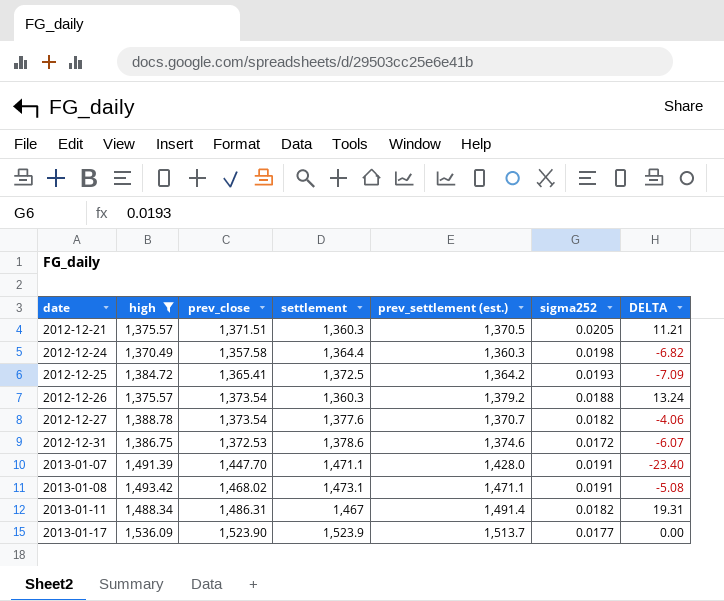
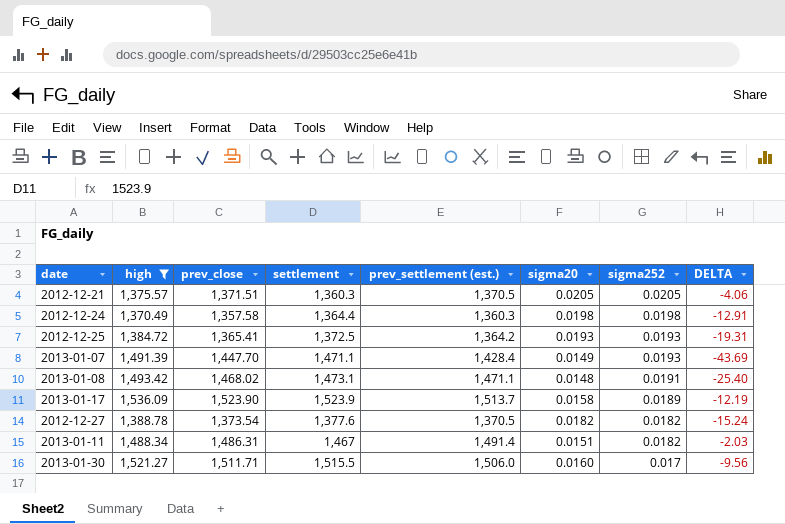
row order: date ascending -> sigma252 descending
column sigma20 | position: none -> 6
column DELTA | formula: [prev_close] - [settlement] -> [prev_close] - [high]
row 2012-12-26: 1,375.57 | 1,373.54 | 1,360.3 | 1,379.2 | 0.0188 | 13.24 -> none
row 2012-12-31: 1,386.75 | 1,372.53 | 1,378.6 | 1,374.6 | 0.0172 | -6.07 -> none
2013-01-07 | prev_settlement (est.): 1,428.0 -> 1,428.4
2013-01-07 | sigma252: 0.0191 -> 0.0193
2013-01-17 | sigma252: 0.0177 -> 0.0189
2012-12-27 | prev_settlement (est.): 1,370.7 -> 1,370.5
row 2013-01-30: none -> 1,521.27 | 1,511.71 | 1,515.5 | 1,506.0 | 0.0160 | 0.017 | -9.56

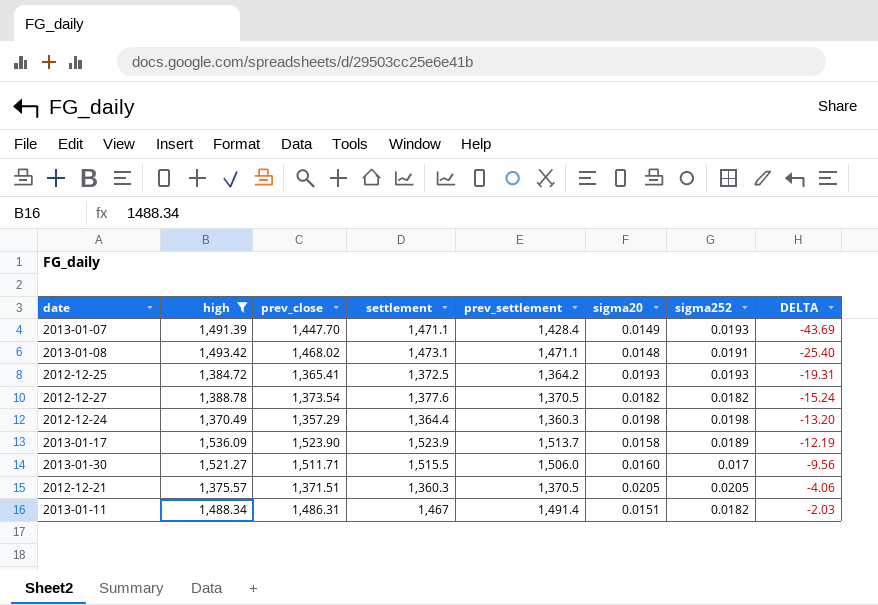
row order: sigma252 descending -> DELTA ascending
column name: prev_settlement (est.) -> prev_settlement
2012-12-24 | prev_close: 1,357.58 -> 1,357.29
2012-12-24 | DELTA: -12.91 -> -13.20

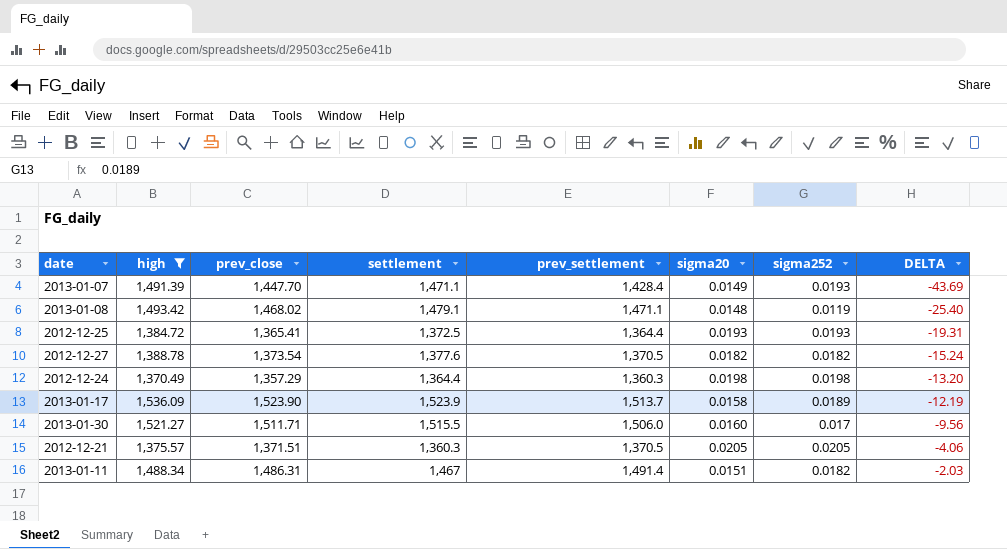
2013-01-08 | settlement: 1,473.1 -> 1,479.1
2013-01-08 | sigma252: 0.0191 -> 0.0119
2012-12-25 | prev_settlement: 1,364.2 -> 1,364.4

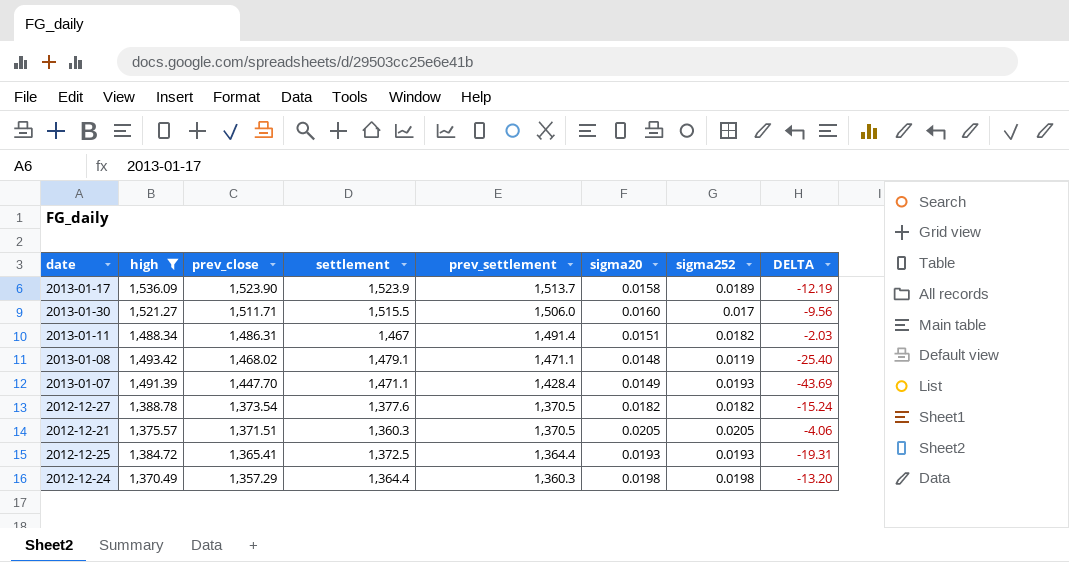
row order: DELTA ascending -> prev_close descending

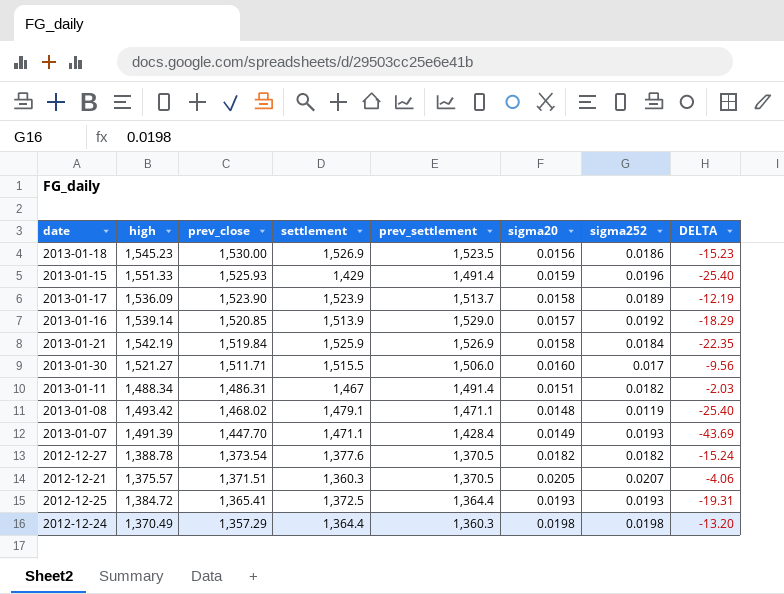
filter: high <= 1,536.09 -> none
2012-12-21 | sigma252: 0.0205 -> 0.0207

